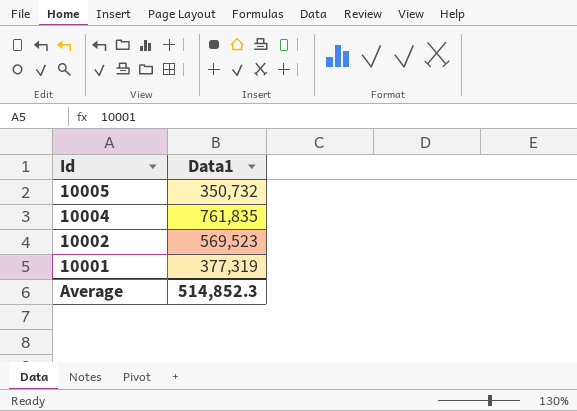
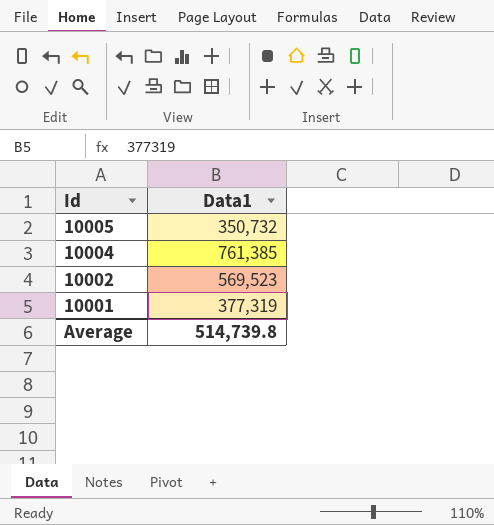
10004 | Data1: 761,835 -> 761,385
Average | Data1: 514,852.3 -> 514,739.8

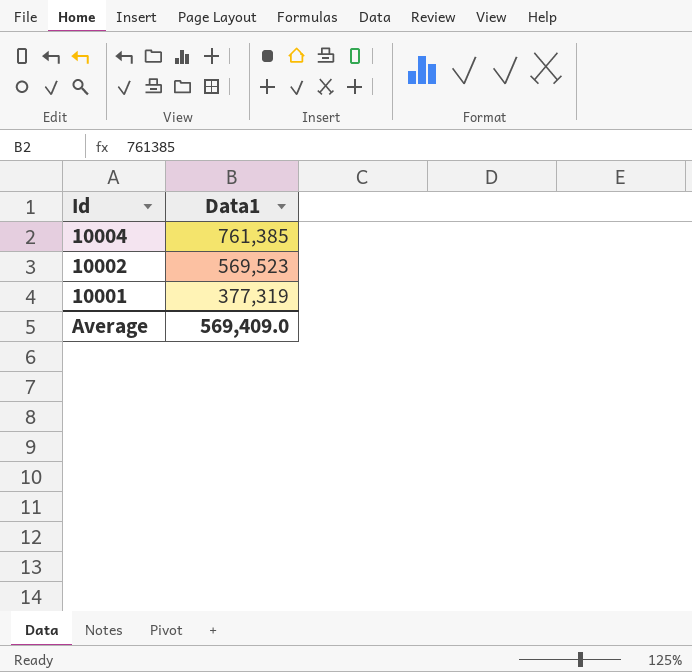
row 10005: 350,732 -> none
Average | Data1: 514,739.8 -> 569,409.0

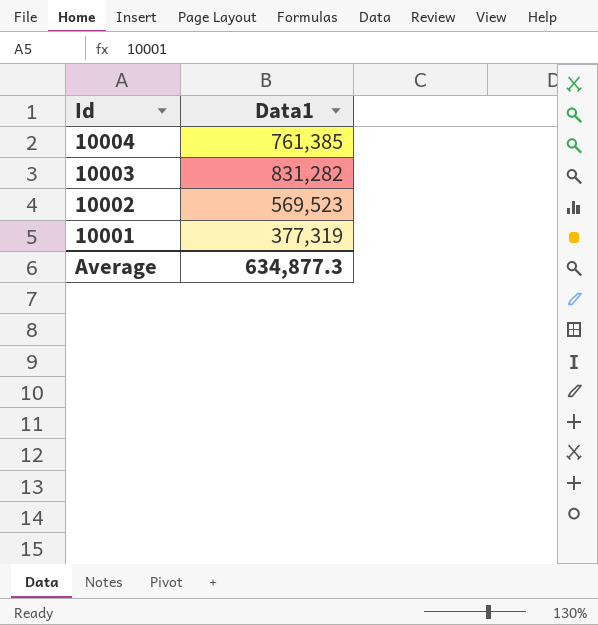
row 10003: none -> 831,282
Average | Data1: 569,409.0 -> 634,877.3

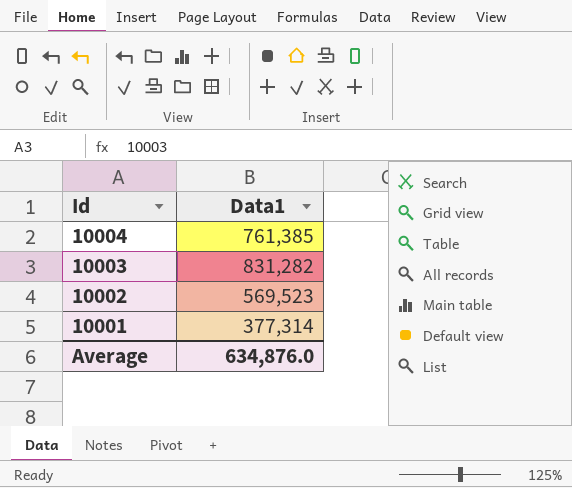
10001 | Data1: 377,319 -> 377,314
Average | Data1: 634,877.3 -> 634,876.0

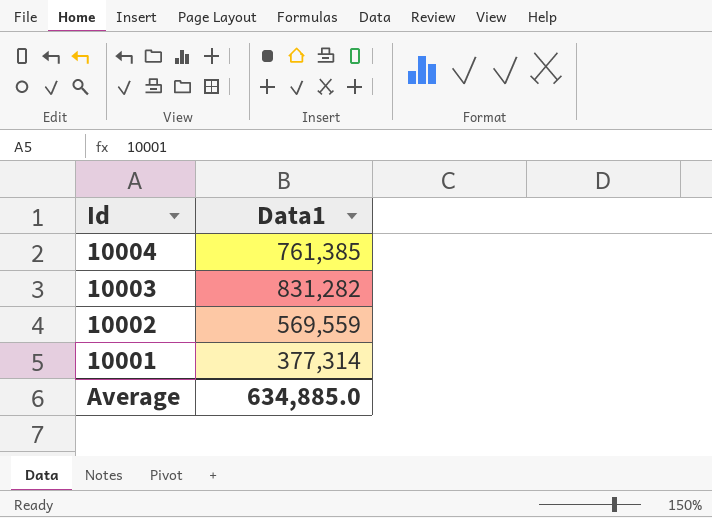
10002 | Data1: 569,523 -> 569,559
Average | Data1: 634,876.0 -> 634,885.0

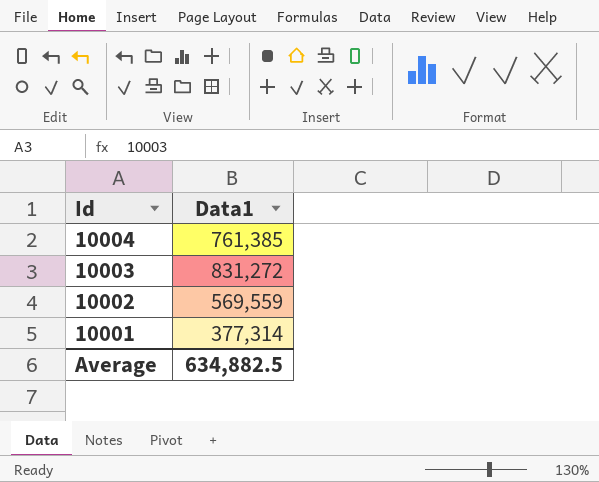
10003 | Data1: 831,282 -> 831,272
Average | Data1: 634,885.0 -> 634,882.5

